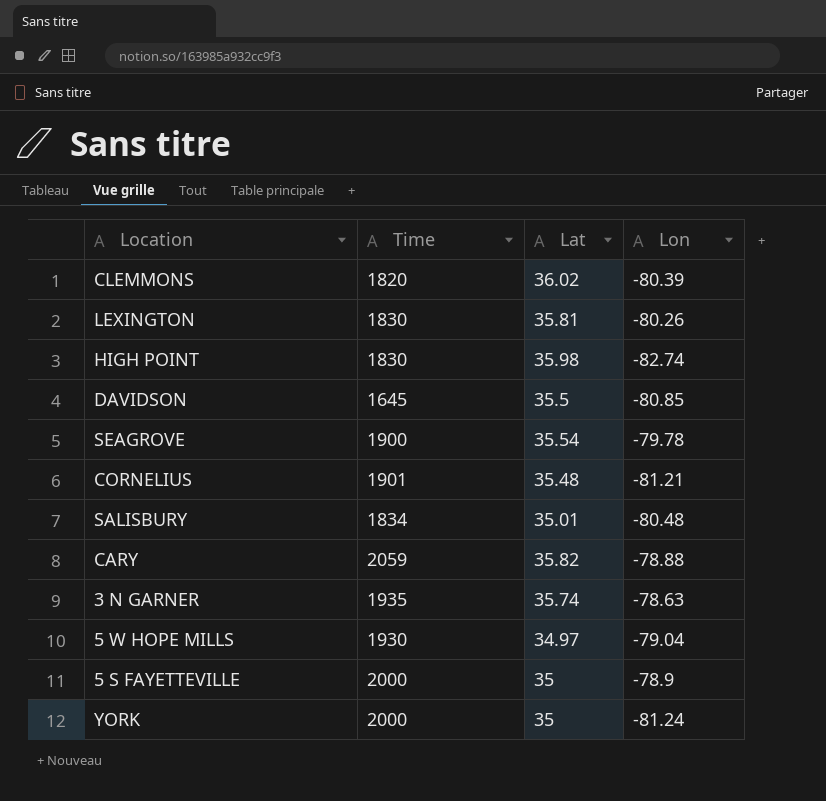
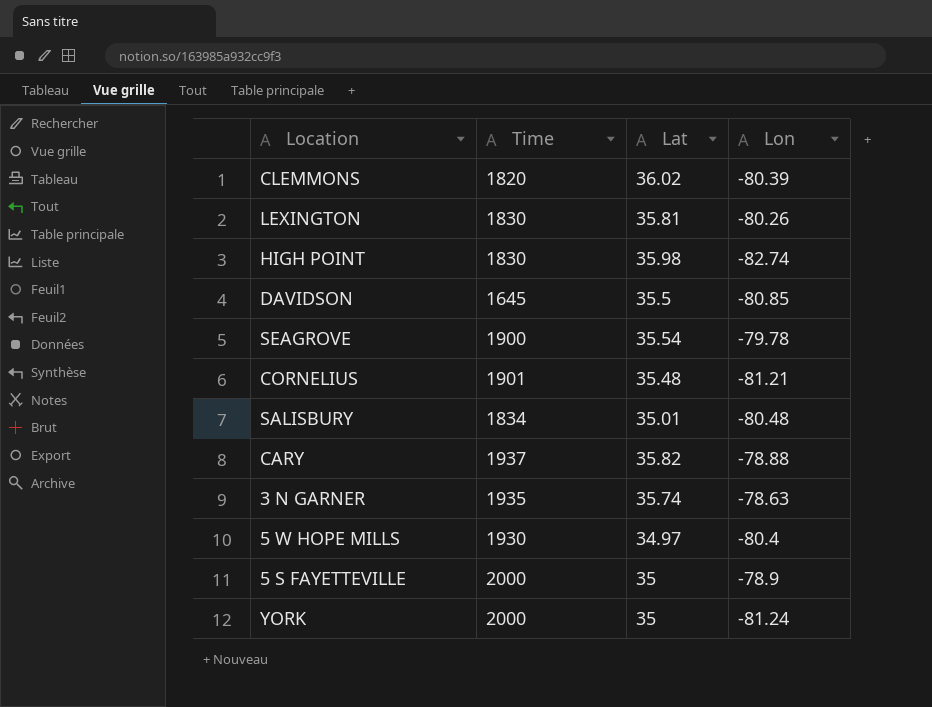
CARY | Time: 2059 -> 1937
5 W HOPE MILLS | Lon: -79.04 -> -80.4

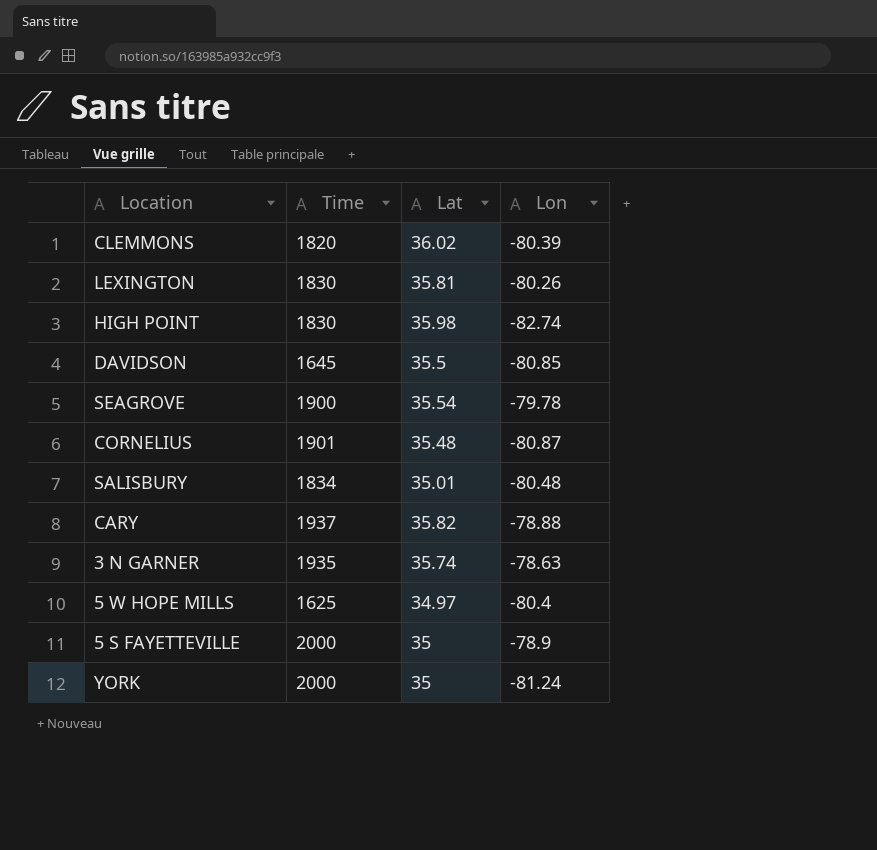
CORNELIUS | Lon: -81.21 -> -80.87
5 W HOPE MILLS | Time: 1930 -> 1625

